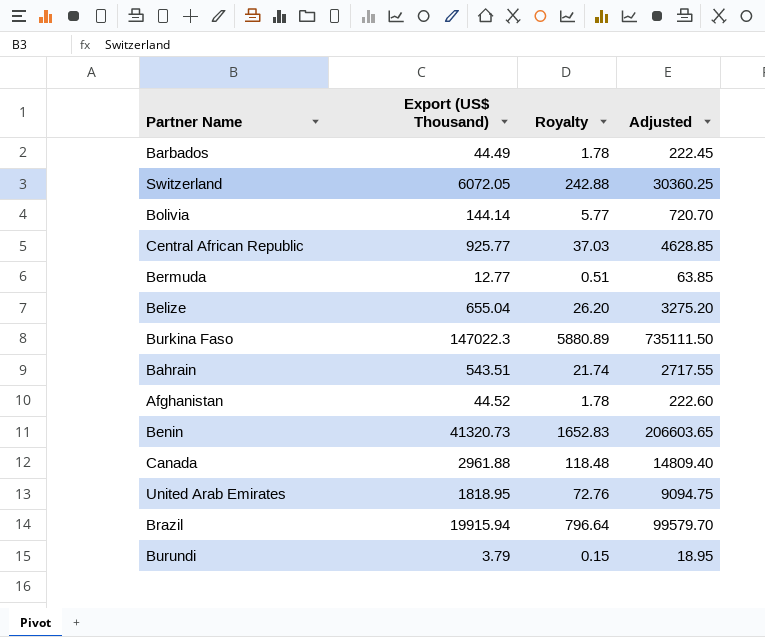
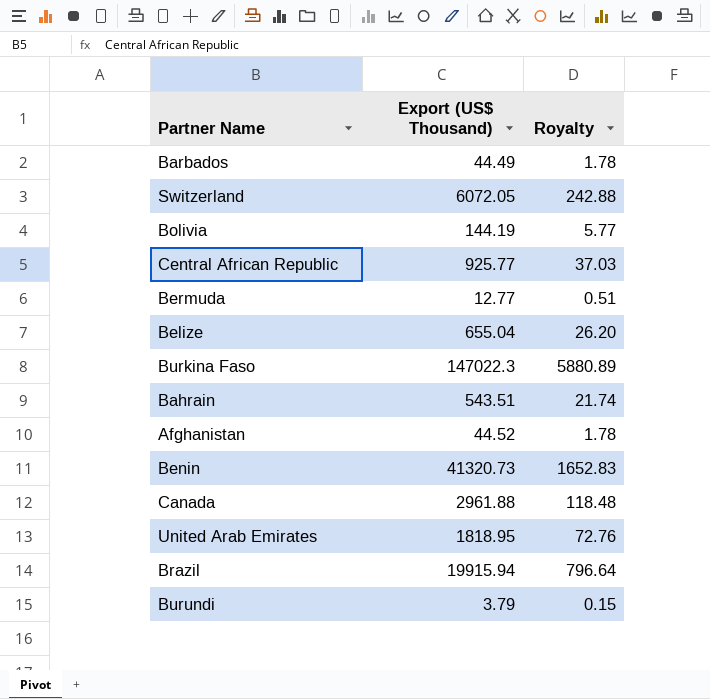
column Adjusted | formula: [Export (US$ Thousand)] * 5 -> none
Bolivia | Export (US$ Thousand): 144.14 -> 144.19

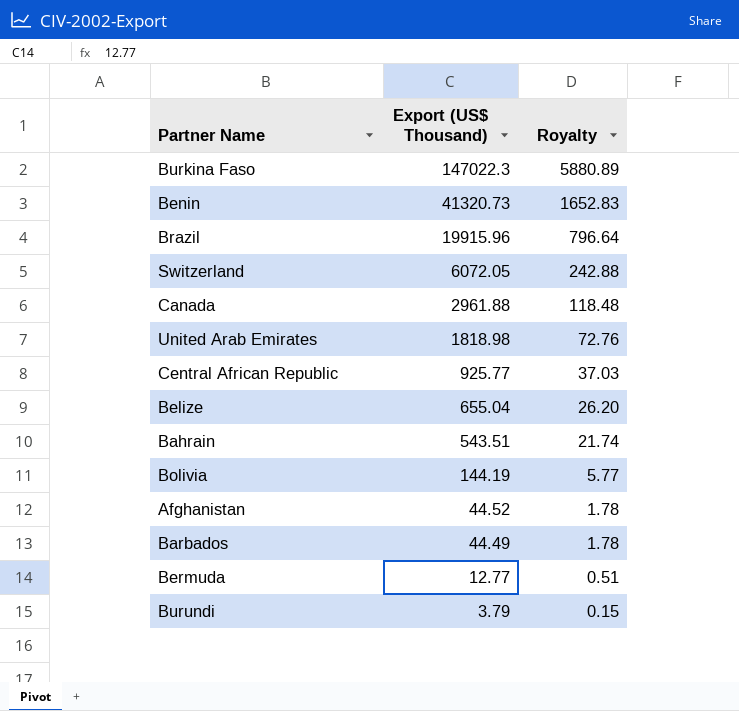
row order: none -> Export (US$ Thousand) descending
Brazil | Export (US$ Thousand): 19915.94 -> 19915.96
United Arab Emirates | Export (US$ Thousand): 1818.95 -> 1818.98

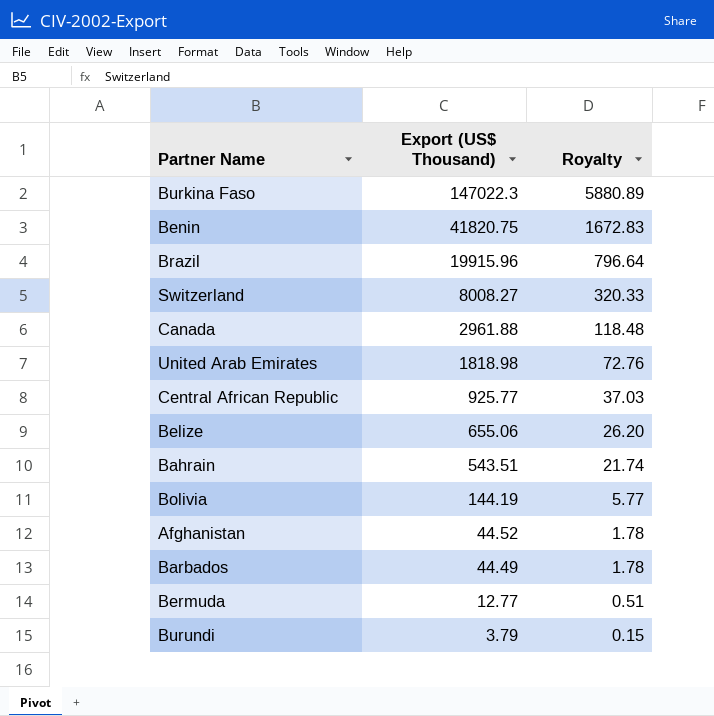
Benin | Export (US$ Thousand): 41320.73 -> 41820.75
Benin | Royalty: 1652.83 -> 1672.83
Switzerland | Export (US$ Thousand): 6072.05 -> 8008.27
Switzerland | Royalty: 242.88 -> 320.33
Belize | Export (US$ Thousand): 655.04 -> 655.06

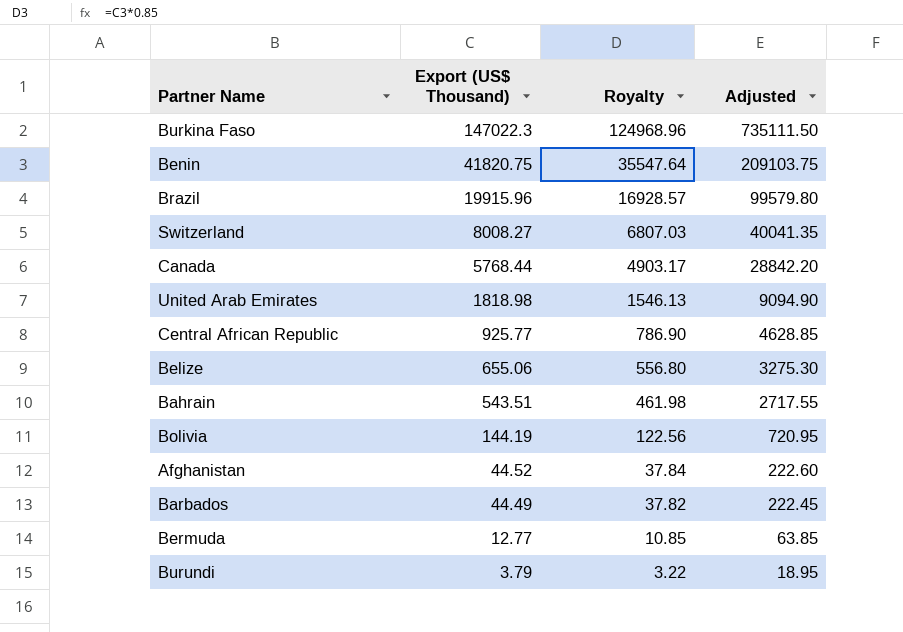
column Royalty | formula: [Export (US$ Thousand)] * 0.04 -> [Export (US$ Thousand)] * 0.85
column Adjusted | formula: none -> [Export (US$ Thousand)] * 5
Canada | Export (US$ Thousand): 2961.88 -> 5768.44

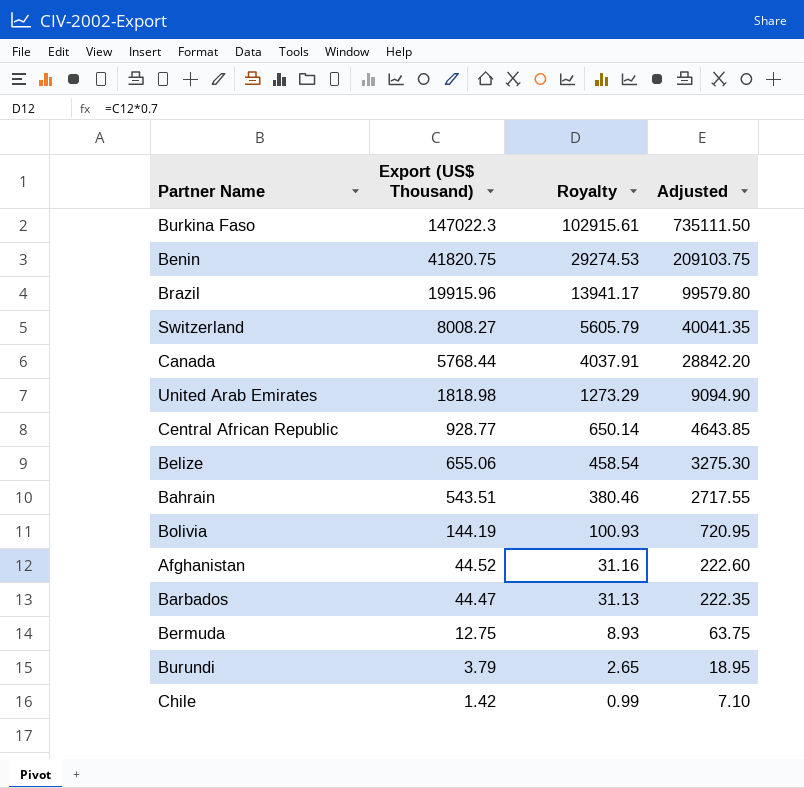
column Royalty | formula: [Export (US$ Thousand)] * 0.85 -> [Export (US$ Thousand)] * 0.7
Central African Republic | Export (US$ Thousand): 925.77 -> 928.77
Central African Republic | Adjusted: 4628.85 -> 4643.85
Barbados | Export (US$ Thousand): 44.49 -> 44.47
Barbados | Adjusted: 222.45 -> 222.35
Bermuda | Export (US$ Thousand): 12.77 -> 12.75
Bermuda | Adjusted: 63.85 -> 63.75
row Chile: none -> 1.42 | 0.99 | 7.10

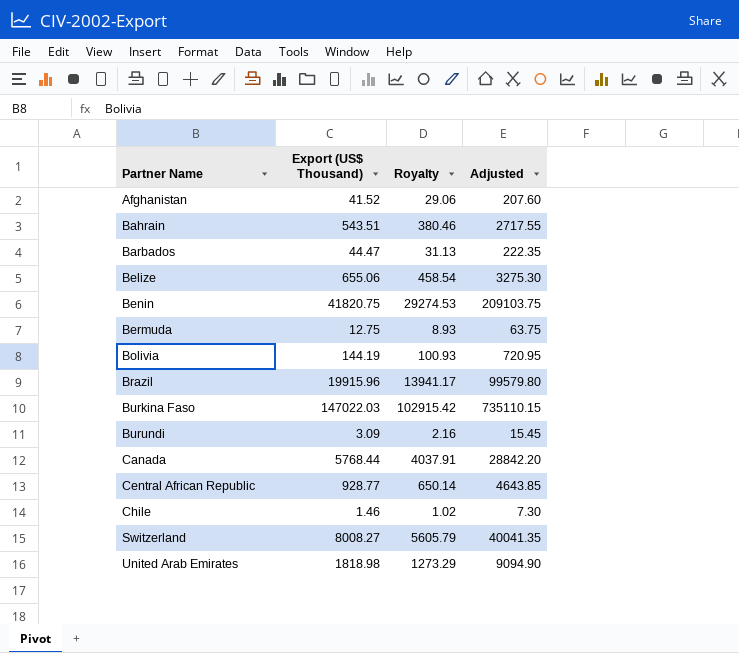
row order: Export (US$ Thousand) descending -> Partner Name ascending
Afghanistan | Export (US$ Thousand): 44.52 -> 41.52
Afghanistan | Royalty: 31.16 -> 29.06
Afghanistan | Adjusted: 222.60 -> 207.60
Burkina Faso | Export (US$ Thousand): 147022.3 -> 147022.03
Burkina Faso | Royalty: 102915.61 -> 102915.42
Burkina Faso | Adjusted: 735111.50 -> 735110.15
Burundi | Export (US$ Thousand): 3.79 -> 3.09
Burundi | Royalty: 2.65 -> 2.16
Burundi | Adjusted: 18.95 -> 15.45
Chile | Export (US$ Thousand): 1.42 -> 1.46
Chile | Royalty: 0.99 -> 1.02
Chile | Adjusted: 7.10 -> 7.30

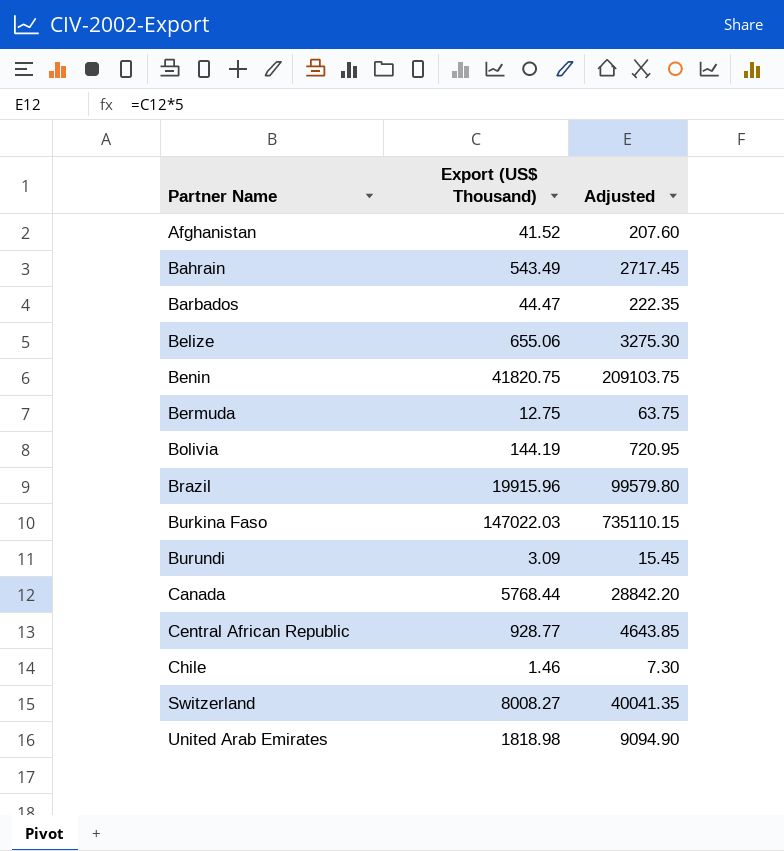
column Royalty | formula: [Export (US$ Thousand)] * 0.7 -> none
Bahrain | Export (US$ Thousand): 543.51 -> 543.49
Bahrain | Adjusted: 2717.55 -> 2717.45

